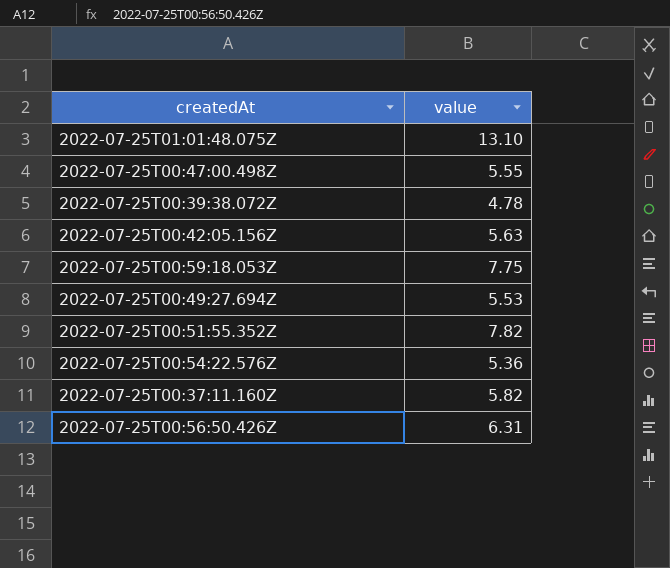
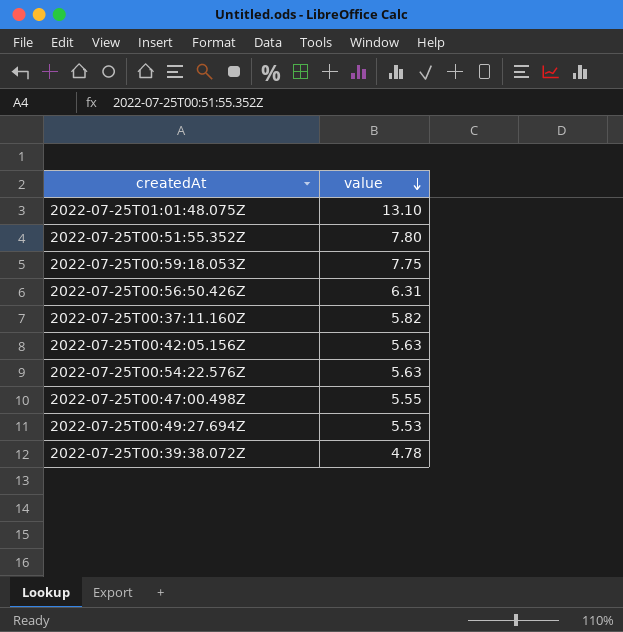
row order: none -> value descending
2022-07-25T00:51:55.352Z | value: 7.82 -> 7.80
2022-07-25T00:54:22.576Z | value: 5.36 -> 5.63

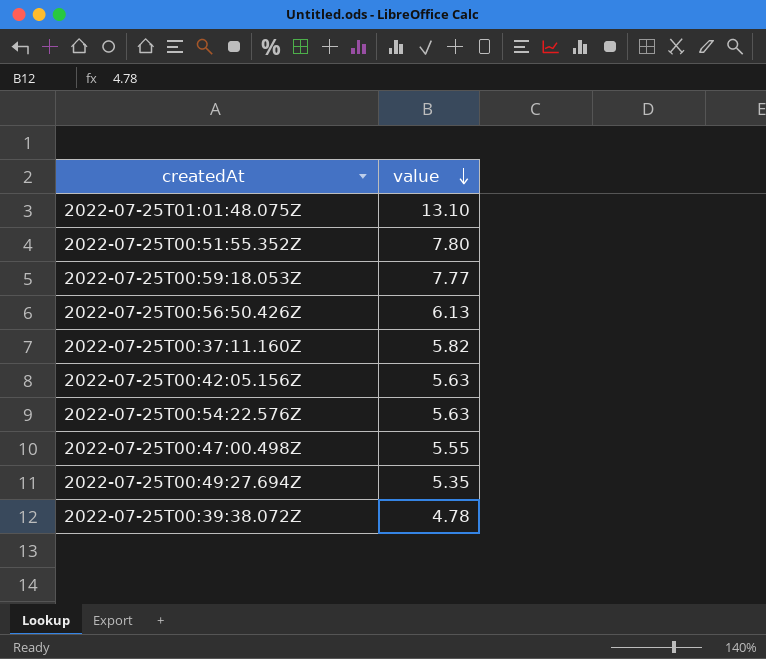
2022-07-25T00:59:18.053Z | value: 7.75 -> 7.77
2022-07-25T00:56:50.426Z | value: 6.31 -> 6.13
2022-07-25T00:49:27.694Z | value: 5.53 -> 5.35

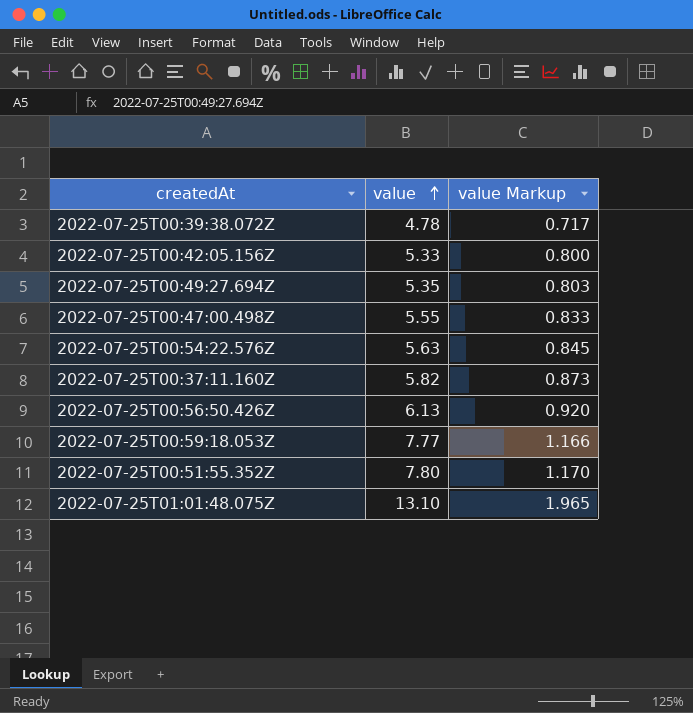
row order: value descending -> value ascending
column value Markup | formula: none -> [value] * 0.15
2022-07-25T00:42:05.156Z | value: 5.63 -> 5.33

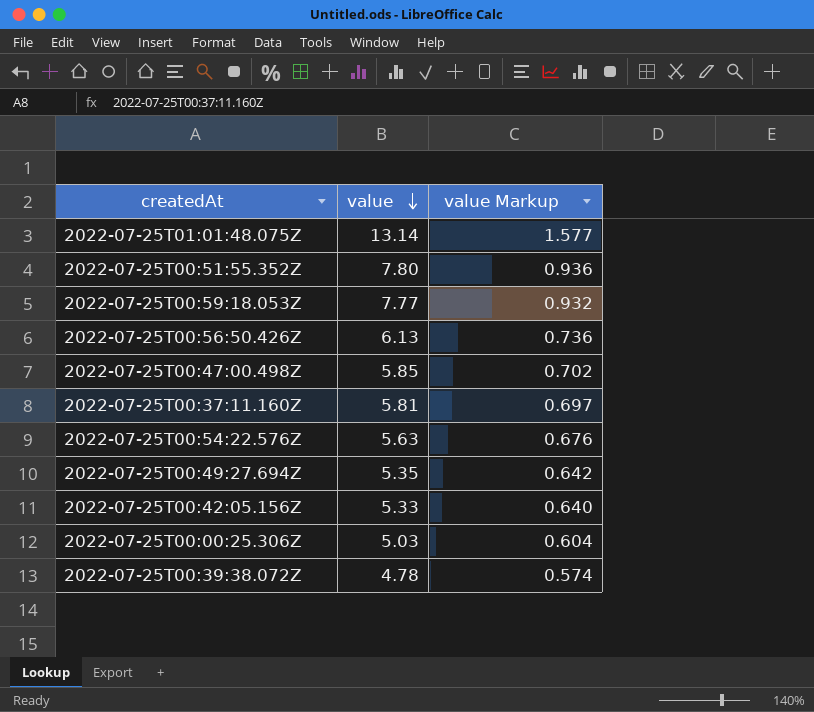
row order: value ascending -> value descending
column value Markup | formula: [value] * 0.15 -> [value] * 0.12
2022-07-25T01:01:48.075Z | value: 13.10 -> 13.14
2022-07-25T00:47:00.498Z | value: 5.55 -> 5.85
2022-07-25T00:37:11.160Z | value: 5.82 -> 5.81
row 2022-07-25T00:00:25.306Z: none -> 5.03 | 0.604

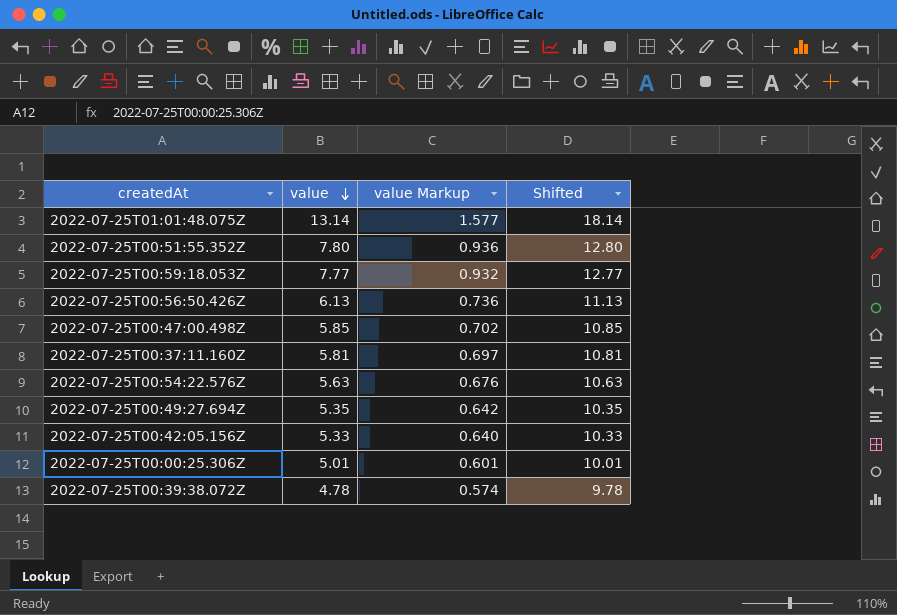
column Shifted | formula: none -> [value] + 5
2022-07-25T00:00:25.306Z | value: 5.03 -> 5.01
2022-07-25T00:00:25.306Z | value Markup: 0.604 -> 0.601

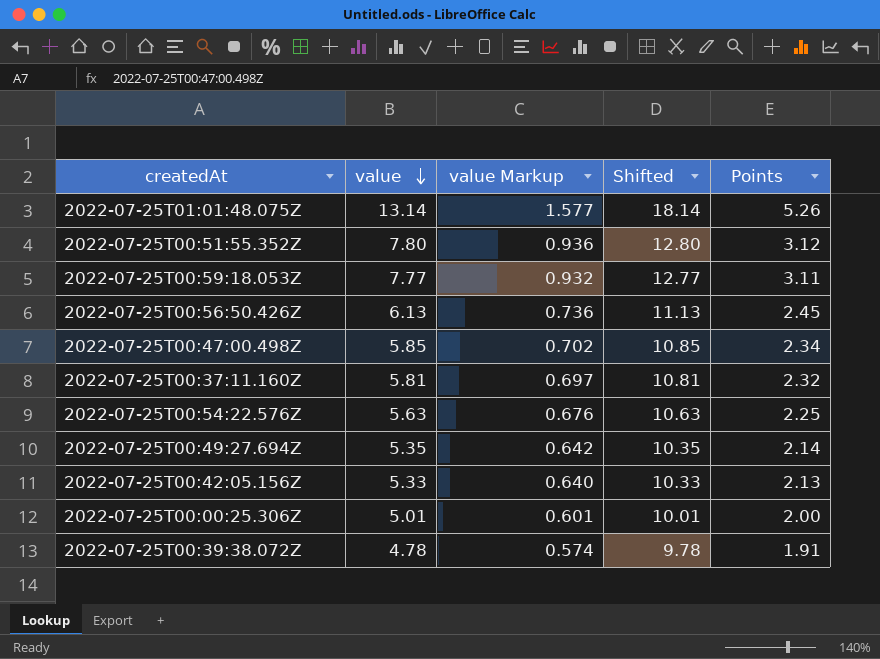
column Points | formula: none -> [value] * 0.4

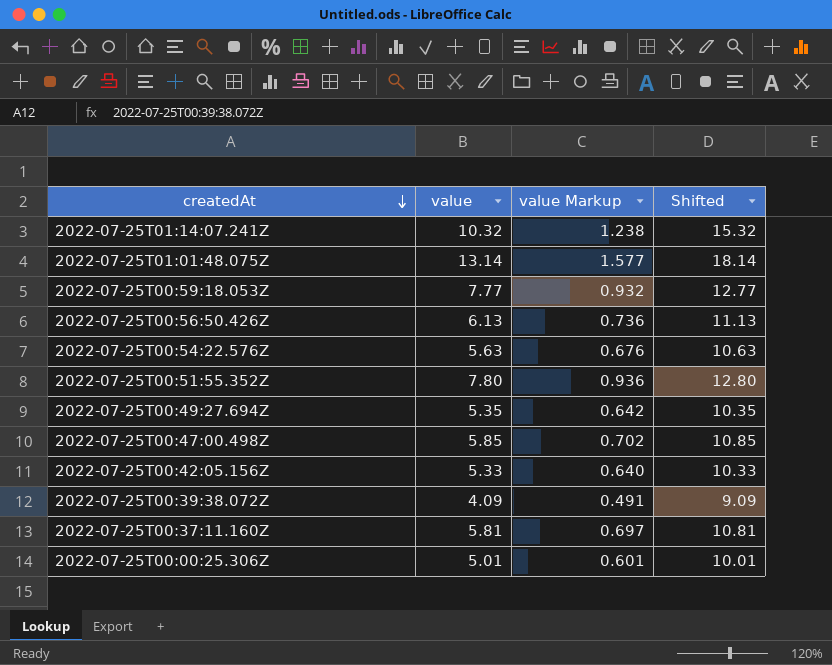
row order: value descending -> createdAt descending
column Points | formula: [value] * 0.4 -> none
row 2022-07-25T01:14:07.241Z: none -> 10.32 | 1.238 | 15.32
2022-07-25T00:39:38.072Z | value: 4.78 -> 4.09
2022-07-25T00:39:38.072Z | value Markup: 0.574 -> 0.491
2022-07-25T00:39:38.072Z | Shifted: 9.78 -> 9.09

